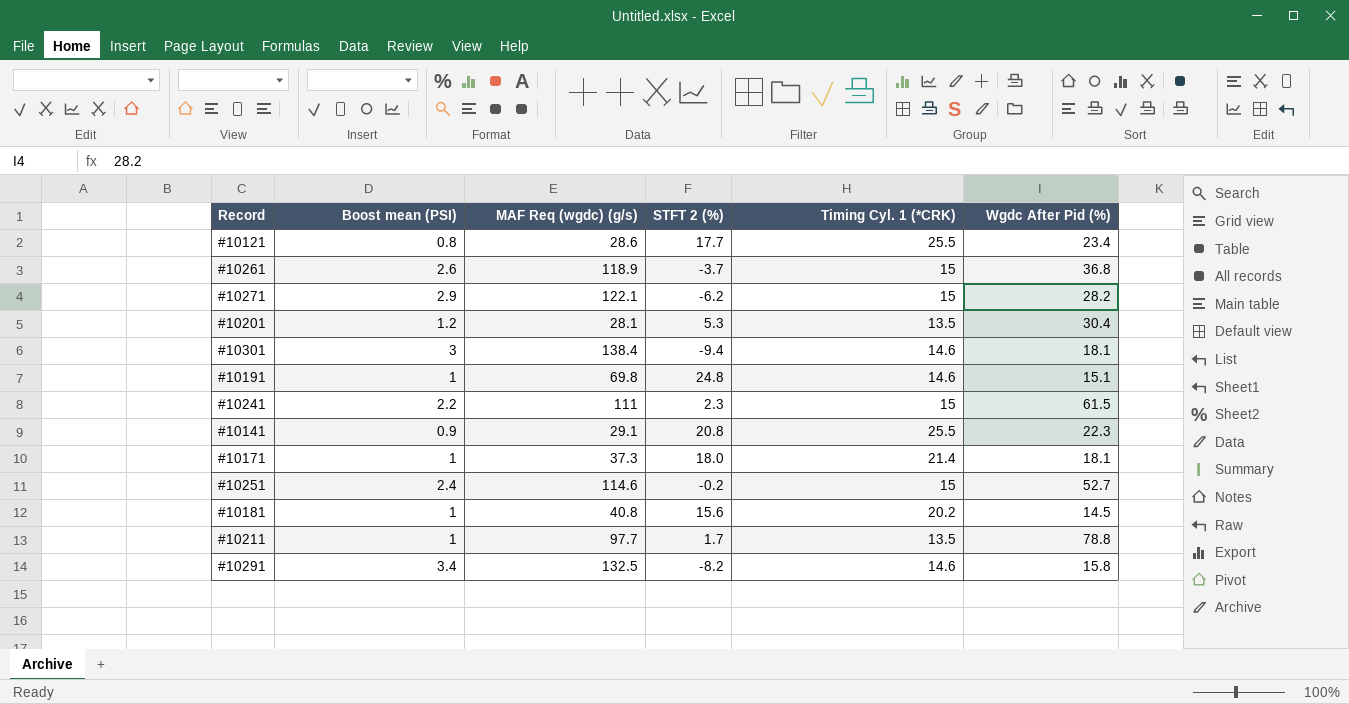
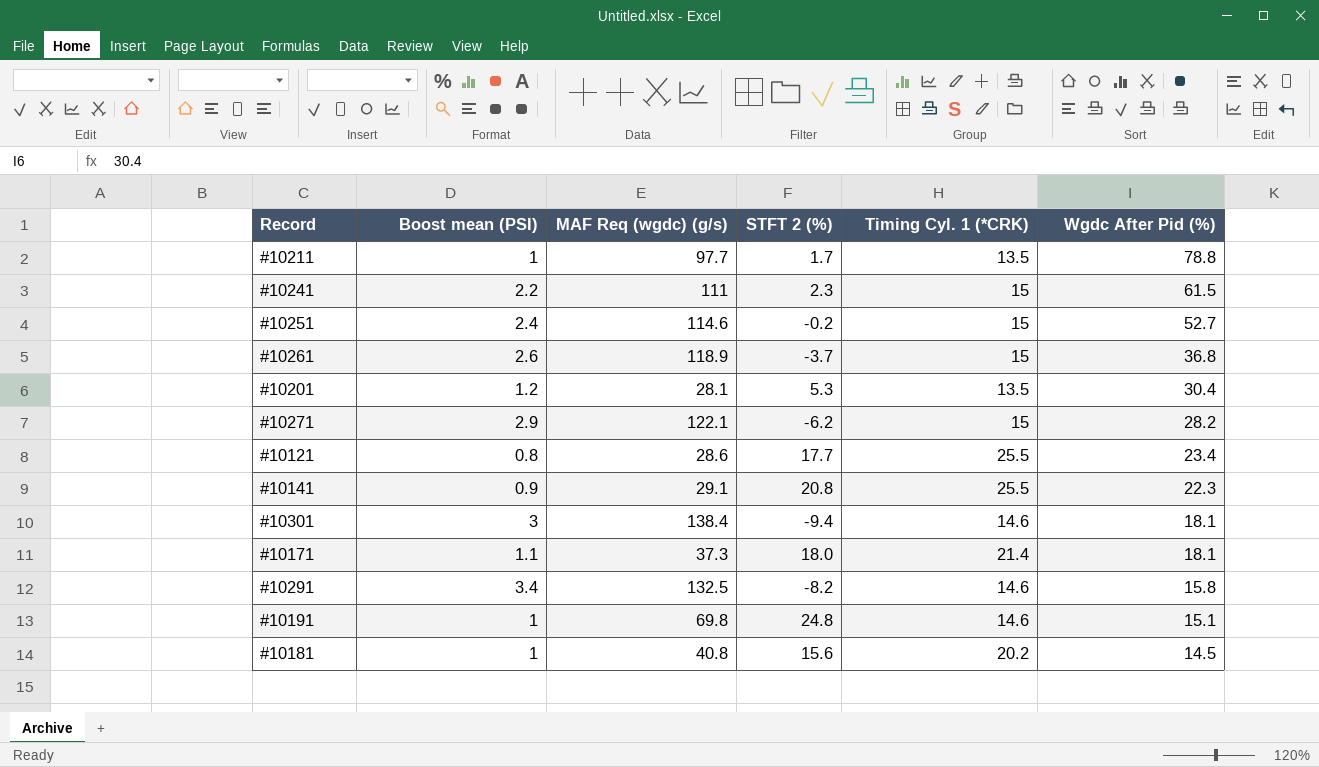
row order: none -> Wgdc After Pid (%) descending
#10171 | Boost mean (PSI): 1 -> 1.1

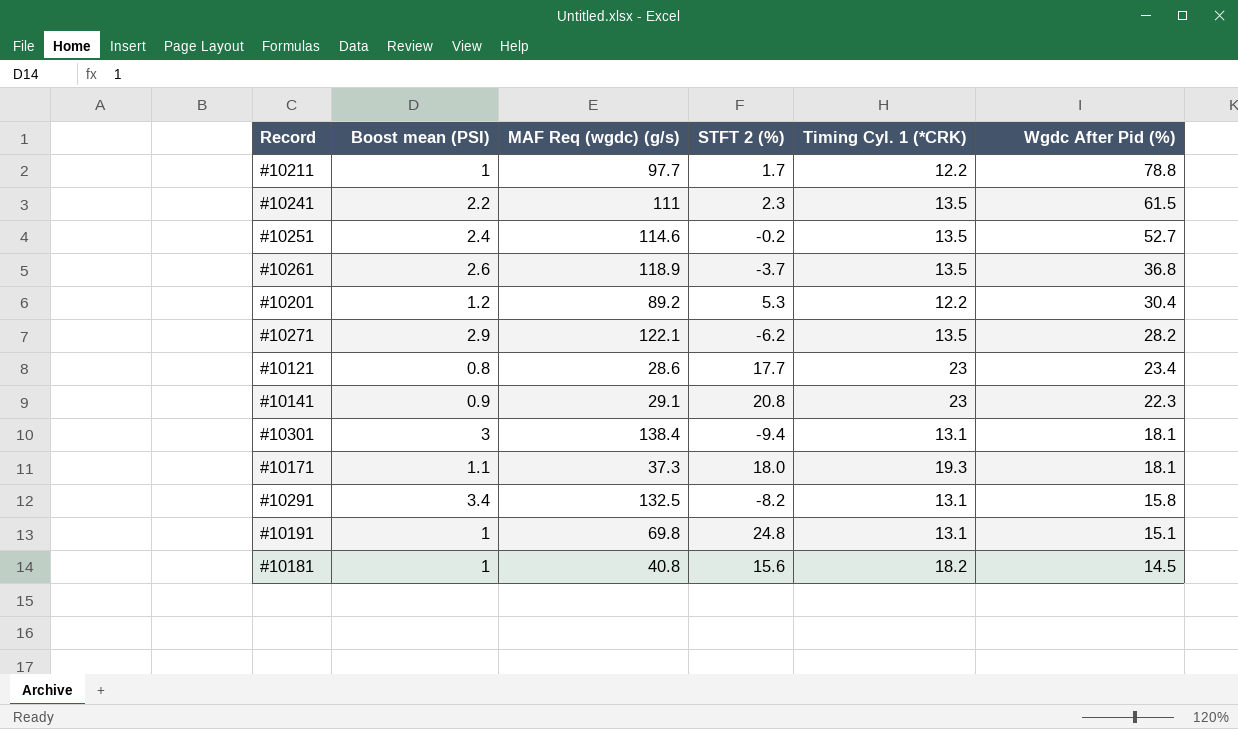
#10211 | Timing Cyl. 1 (*CRK): 13.5 -> 12.2
#10241 | Timing Cyl. 1 (*CRK): 15 -> 13.5
#10251 | Timing Cyl. 1 (*CRK): 15 -> 13.5
#10261 | Timing Cyl. 1 (*CRK): 15 -> 13.5
#10201 | MAF Req (wgdc) (g/s): 28.1 -> 89.2
#10201 | Timing Cyl. 1 (*CRK): 13.5 -> 12.2
#10271 | Timing Cyl. 1 (*CRK): 15 -> 13.5
#10121 | Timing Cyl. 1 (*CRK): 25.5 -> 23
#10141 | Timing Cyl. 1 (*CRK): 25.5 -> 23
#10301 | Timing Cyl. 1 (*CRK): 14.6 -> 13.1
#10171 | Timing Cyl. 1 (*CRK): 21.4 -> 19.3
#10291 | Timing Cyl. 1 (*CRK): 14.6 -> 13.1
#10191 | Timing Cyl. 1 (*CRK): 14.6 -> 13.1
#10181 | Timing Cyl. 1 (*CRK): 20.2 -> 18.2

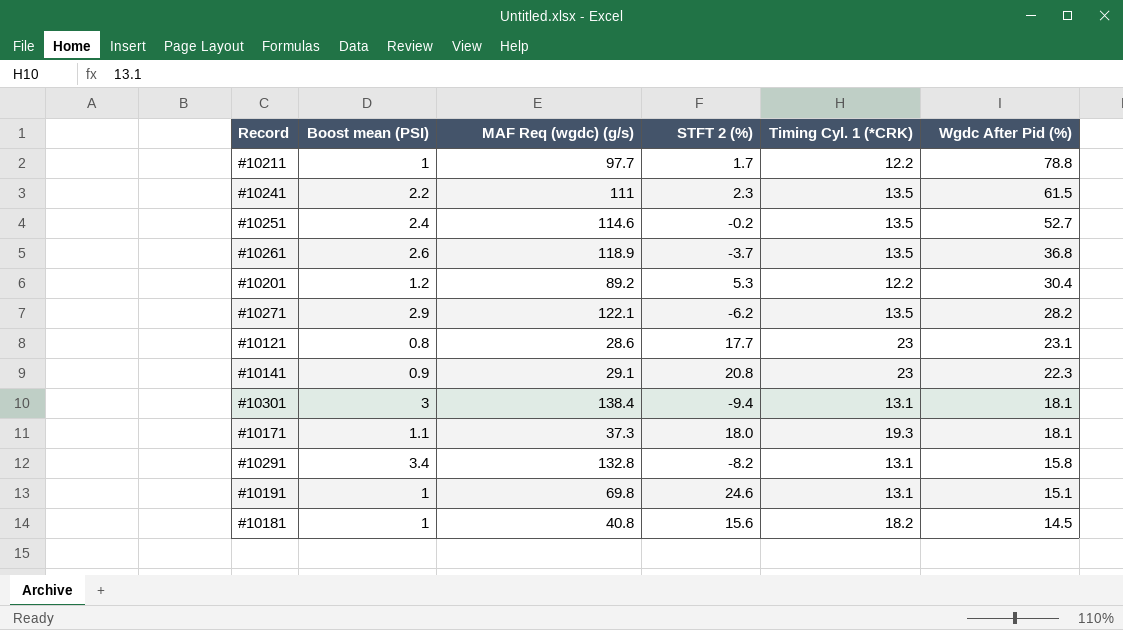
#10121 | Wgdc After Pid (%): 23.4 -> 23.1
#10291 | MAF Req (wgdc) (g/s): 132.5 -> 132.8
#10191 | STFT 2 (%): 24.8 -> 24.6

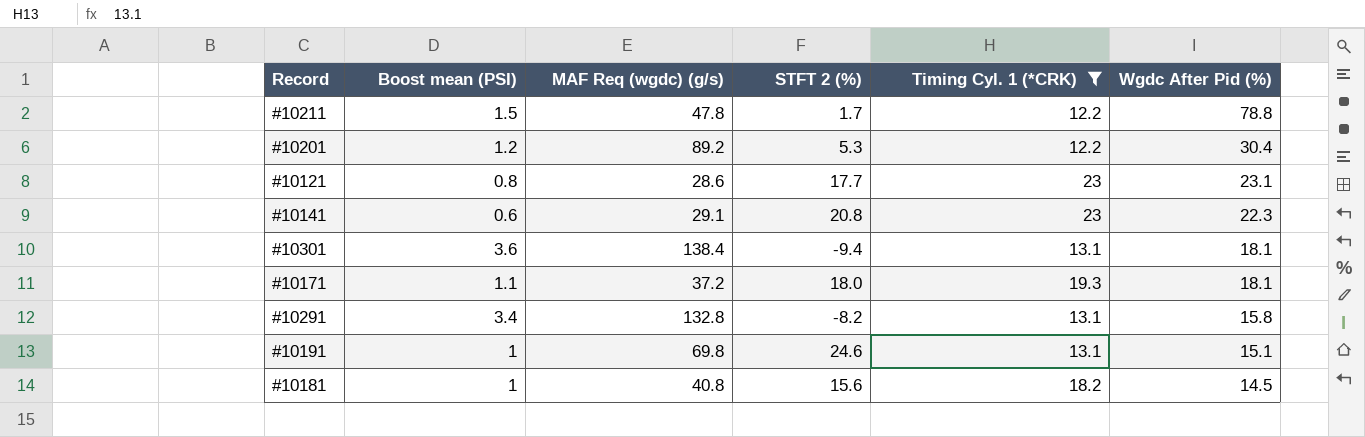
filter: none -> Timing Cyl. 1 (*CRK) != 13.5
#10211 | Boost mean (PSI): 1 -> 1.5
#10211 | MAF Req (wgdc) (g/s): 97.7 -> 47.8
#10141 | Boost mean (PSI): 0.9 -> 0.6
#10301 | Boost mean (PSI): 3 -> 3.6
#10171 | MAF Req (wgdc) (g/s): 37.3 -> 37.2

